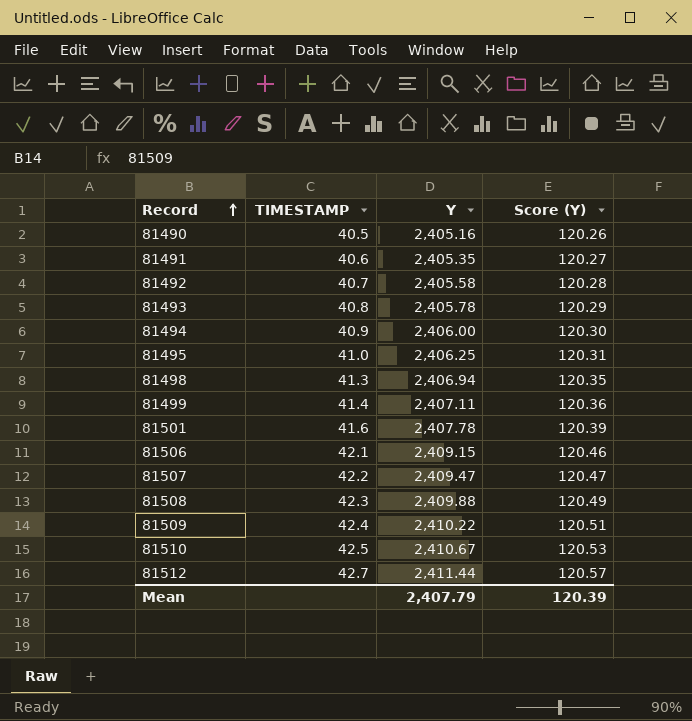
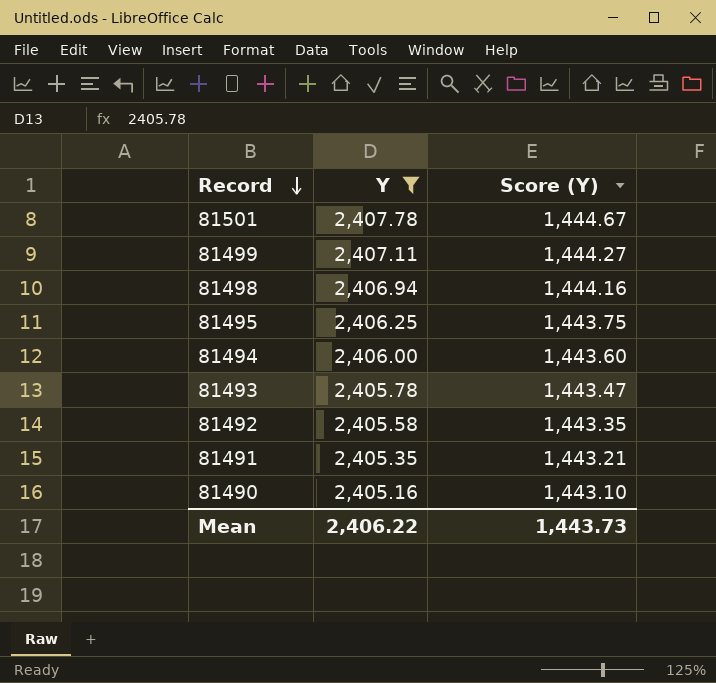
filter: none -> Y <= 2,407.78
row order: Record ascending -> Record descending
column TIMESTAMP | position: 2 -> none
column Score (Y) | formula: [Y] * 0.05 -> [Y] * 0.6
Mean | Y: 2,407.79 -> 2,406.22
Mean | Score (Y): 120.39 -> 1,443.73

